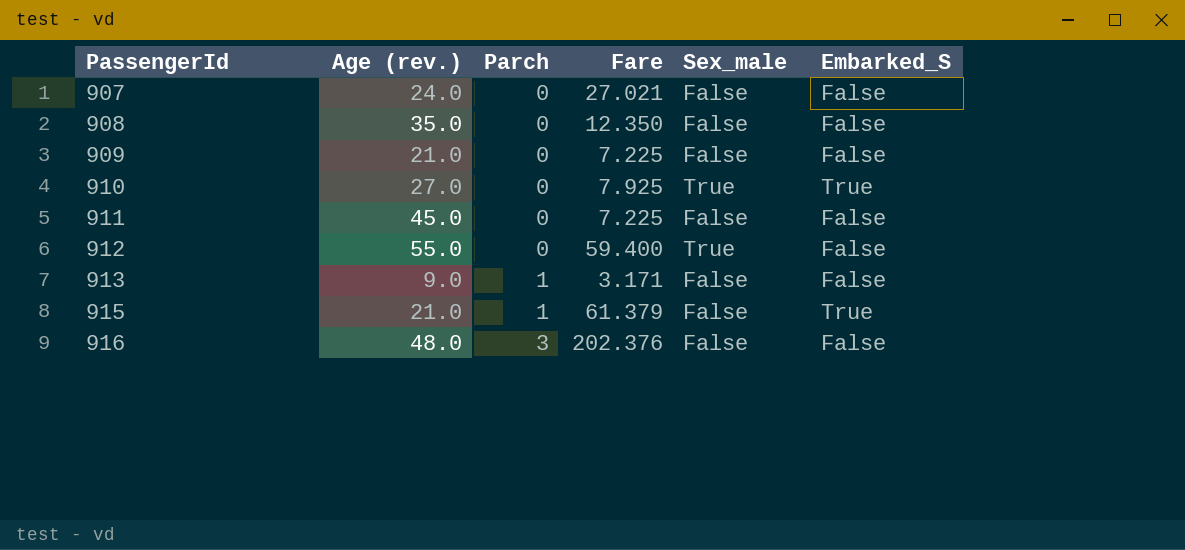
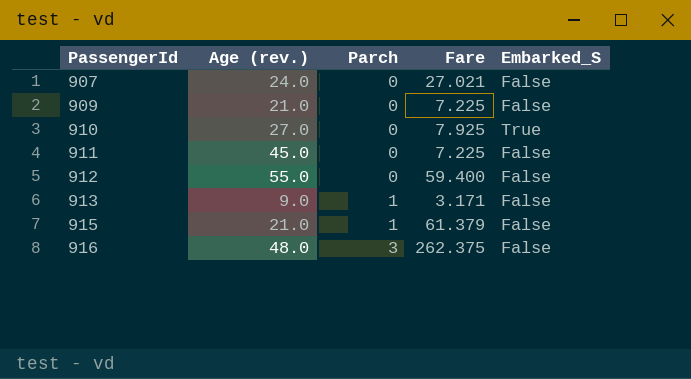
column Sex_male | position: 5 -> none
row 908: 35.0 | 0 | 12.350 | False | False -> none
915 | Embarked_S: True -> False
916 | Fare: 202.376 -> 262.375

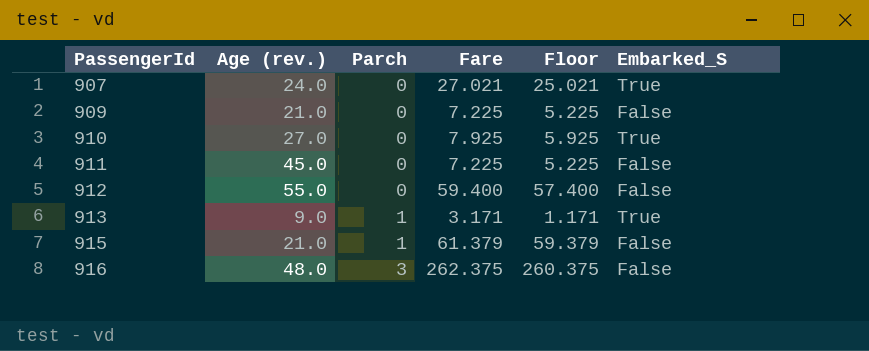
column Floor | formula: none -> [Fare] - 2
907 | Embarked_S: False -> True
913 | Embarked_S: False -> True

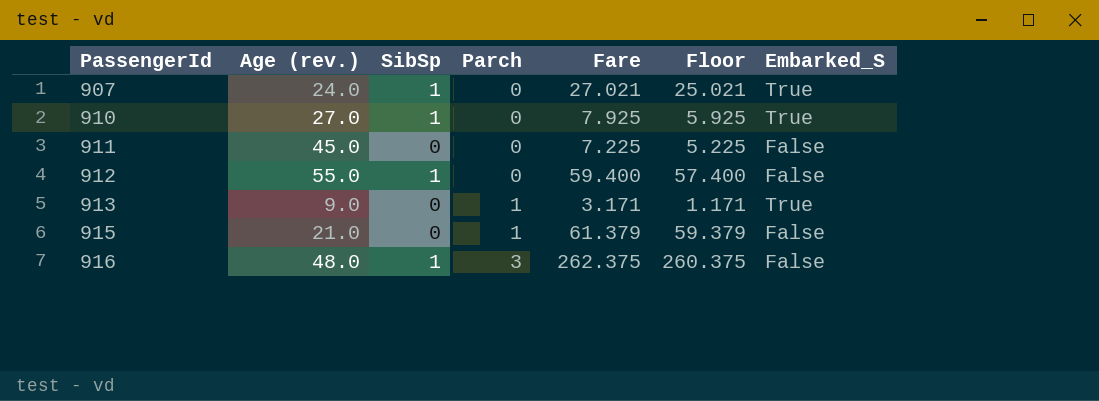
column SibSp | position: none -> 3
row 909: 21.0 | 0 | 7.225 | 5.225 | False -> none

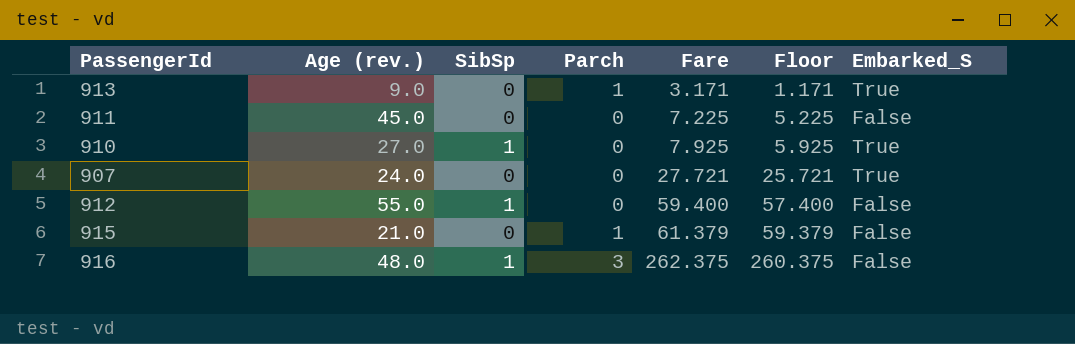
row order: PassengerId ascending -> Fare ascending
907 | SibSp: 1 -> 0
907 | Fare: 27.021 -> 27.721
907 | Floor: 25.021 -> 25.721

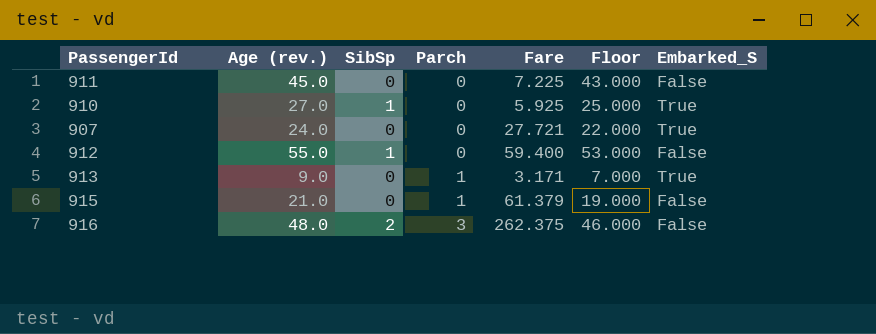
row order: Fare ascending -> Parch ascending
column Floor | formula: [Fare] - 2 -> [Age (rev.)] - 2
910 | Fare: 7.925 -> 5.925
916 | SibSp: 1 -> 2

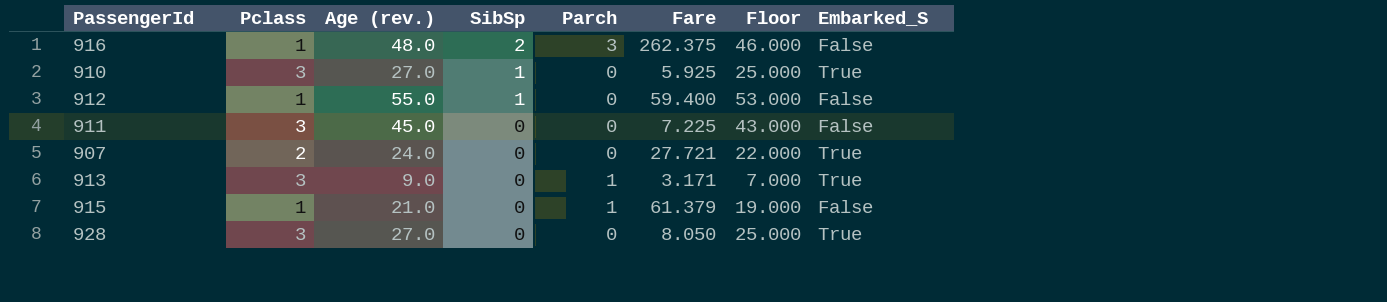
row order: Parch ascending -> SibSp descending
column Pclass | position: none -> 2
row 928: none -> 3 | 27.0 | 0 | 0 | 8.050 | 25.000 | True

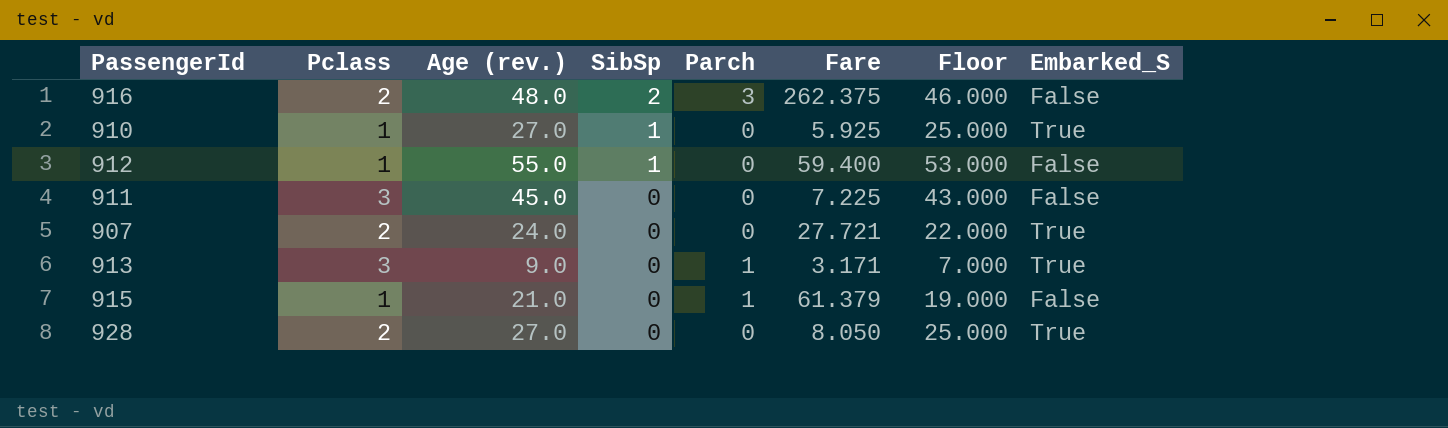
916 | Pclass: 1 -> 2
910 | Pclass: 3 -> 1
928 | Pclass: 3 -> 2

